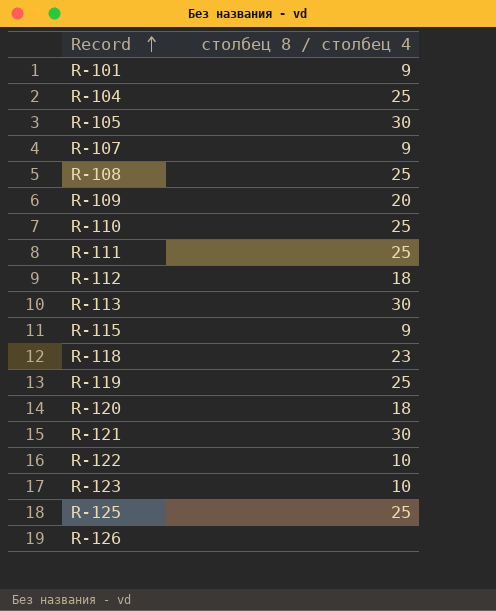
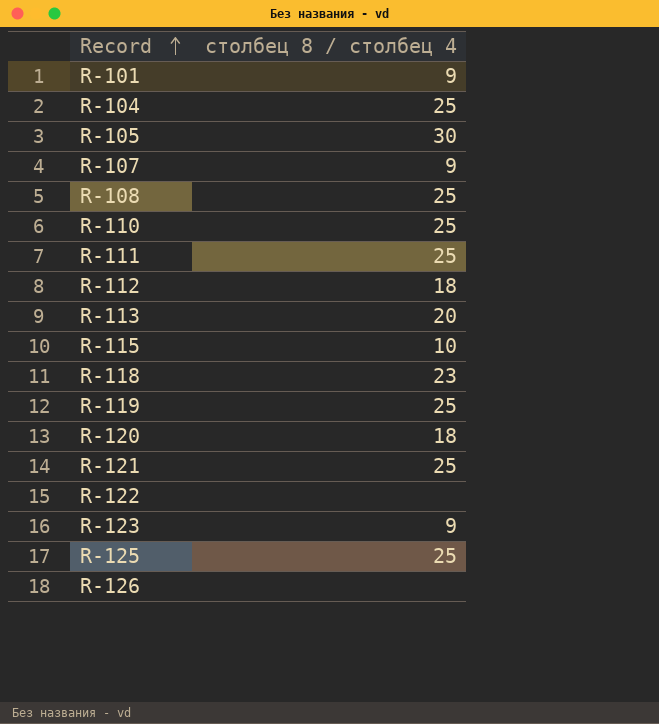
row R-109: 20 -> none
R-113 | столбец 8 / столбец 4: 30 -> 20
R-115 | столбец 8 / столбец 4: 9 -> 10
R-121 | столбец 8 / столбец 4: 30 -> 25
R-122 | столбец 8 / столбец 4: 10 -> none
R-123 | столбец 8 / столбец 4: 10 -> 9

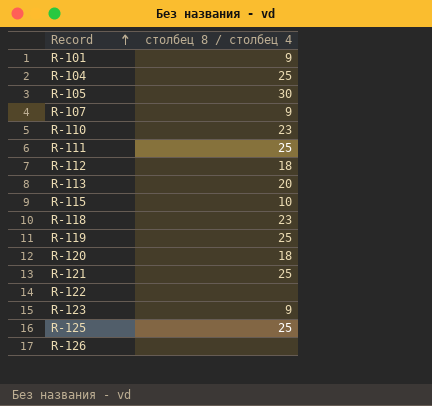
row R-108: 25 -> none
R-110 | столбец 8 / столбец 4: 25 -> 23

